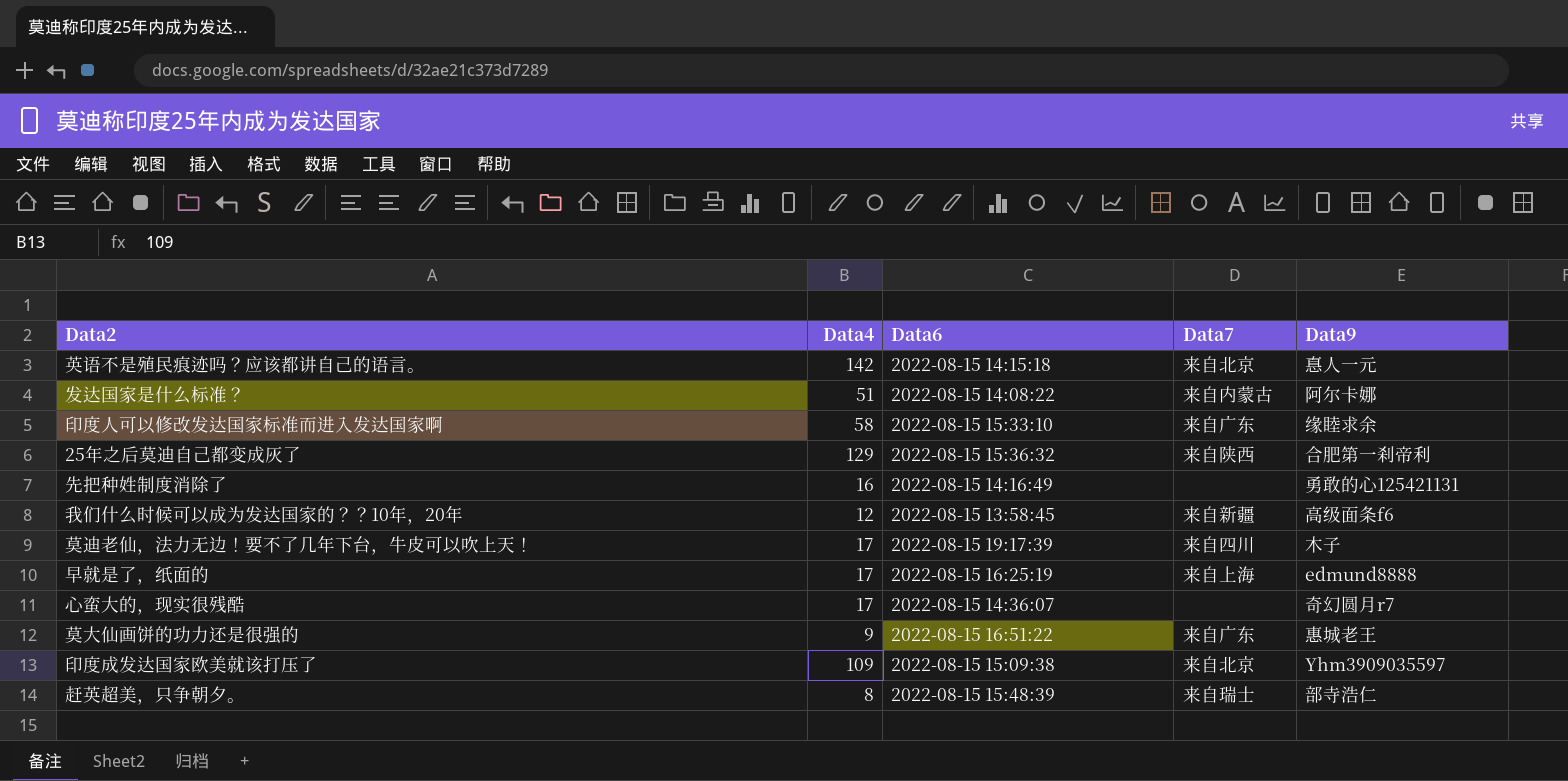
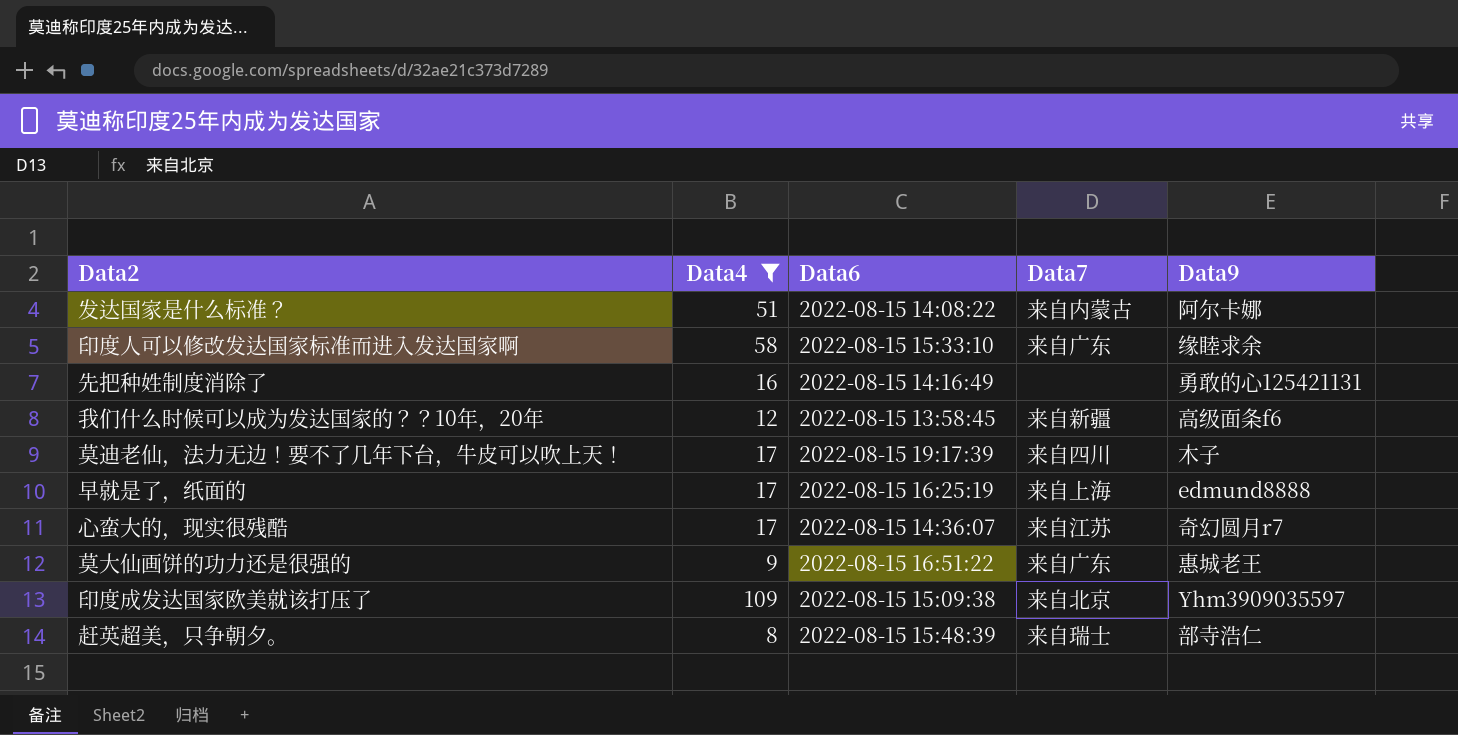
filter: none -> Data4 <= 109
心蛮大的，现实很残酷 | Data7: none -> 来自江苏

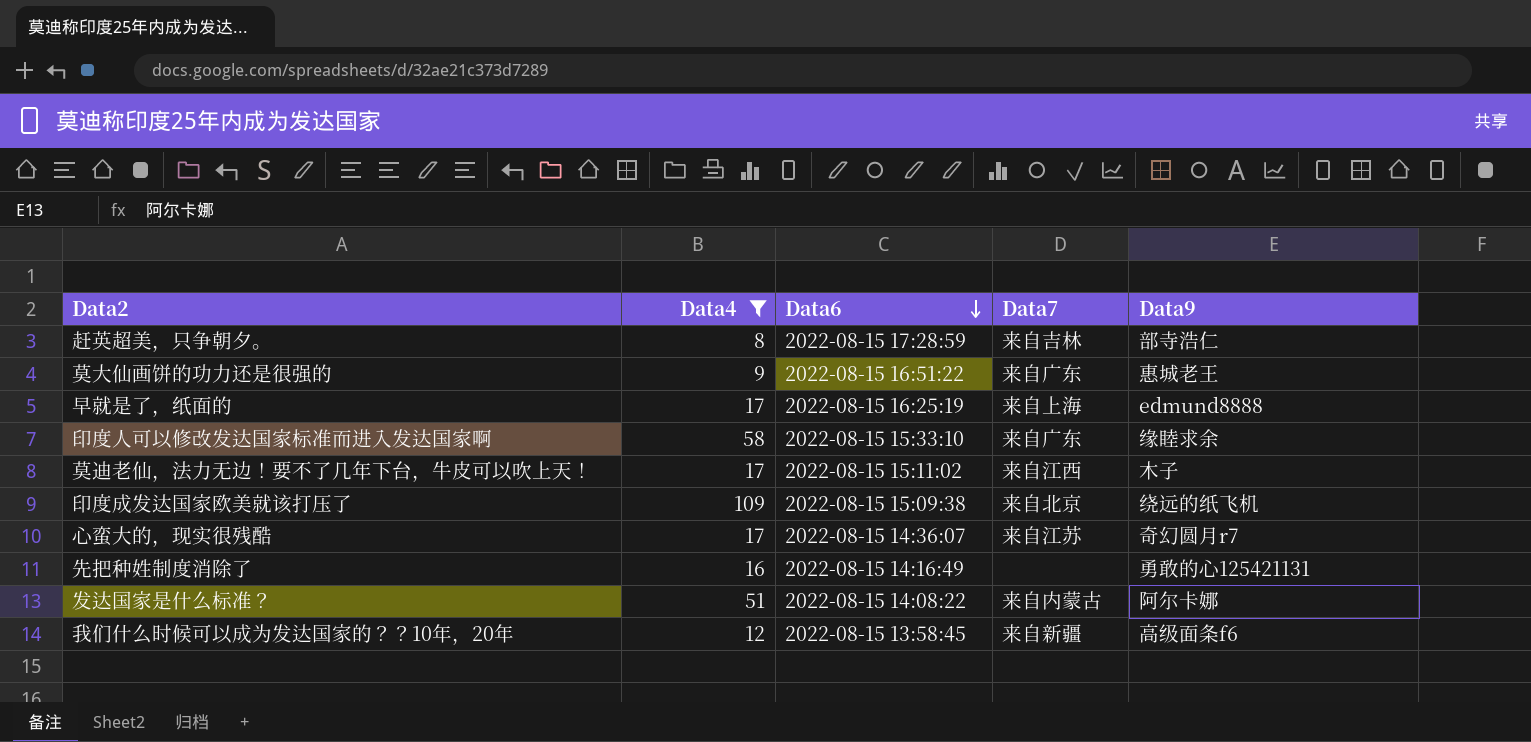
row order: none -> Data6 descending
赶英超美，只争朝夕。 | Data6: 2022-08-15 15:48:39 -> 2022-08-15 17:28:59
赶英超美，只争朝夕。 | Data7: 来自瑞士 -> 来自吉林
莫迪老仙，法力无边！要不了几年下台，牛皮可以吹上天！ | Data6: 2022-08-15 19:17:39 -> 2022-08-15 15:11:02
莫迪老仙，法力无边！要不了几年下台，牛皮可以吹上天！ | Data7: 来自四川 -> 来自江西
印度成发达国家欧美就该打压了 | Data9: Yhm3909035597 -> 绕远的纸飞机

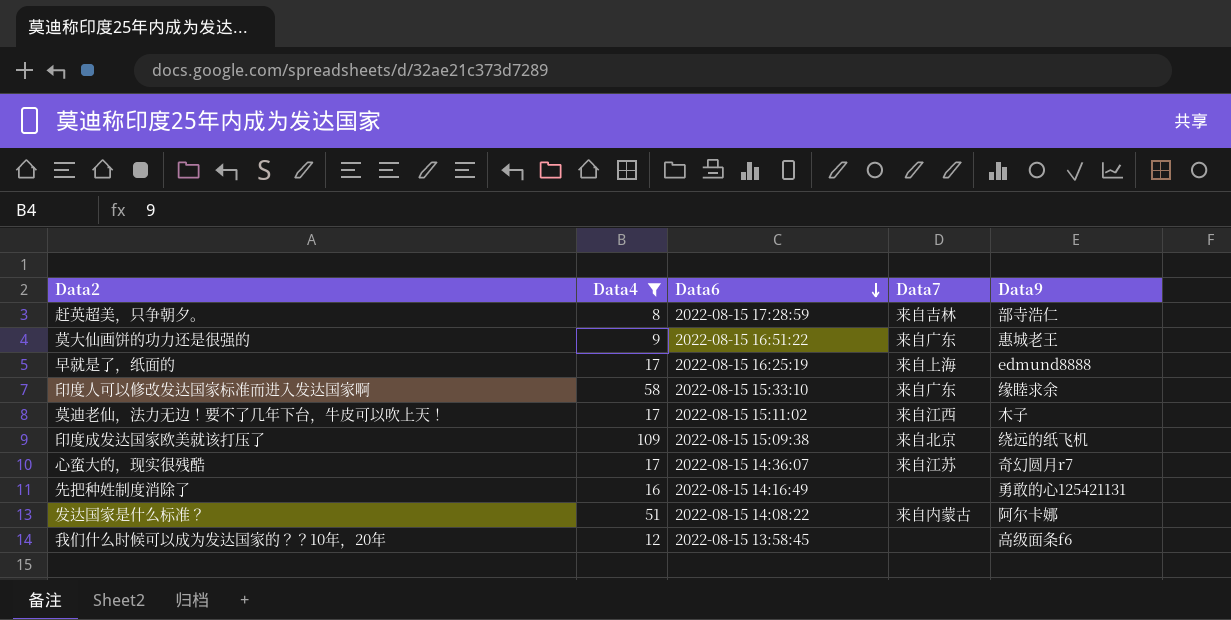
我们什么时候可以成为发达国家的？？10年，20年 | Data7: 来自新疆 -> none

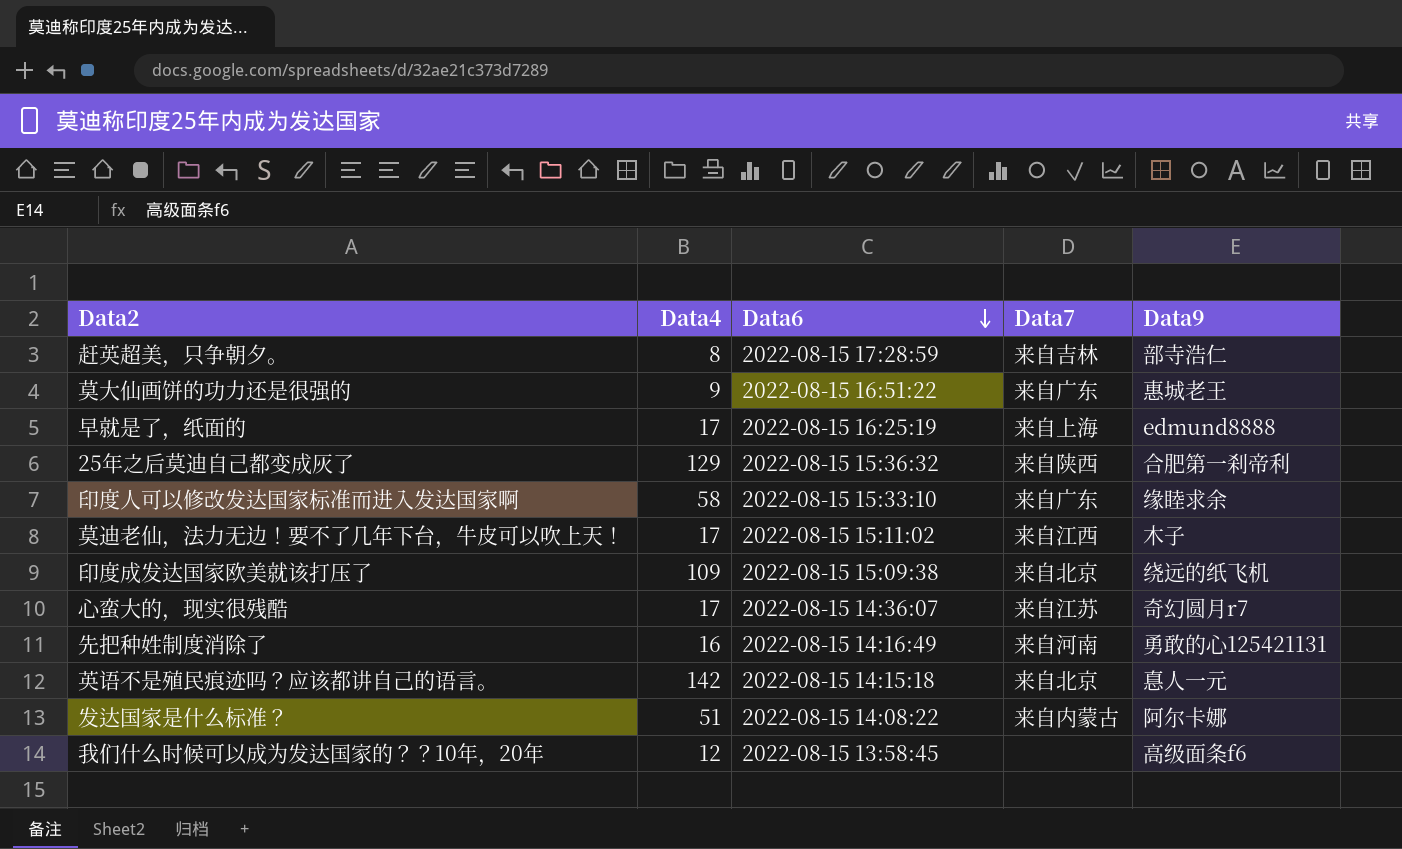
filter: Data4 <= 109 -> none
先把种姓制度消除了 | Data7: none -> 来自河南

